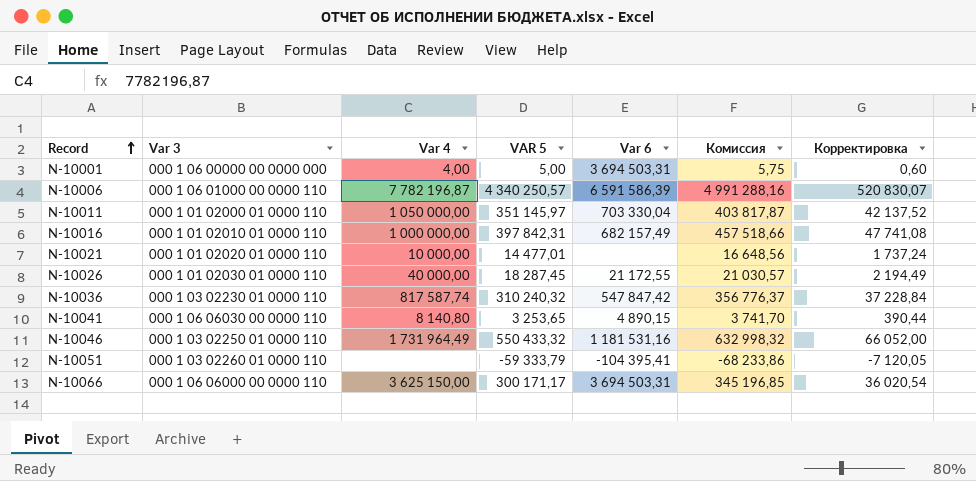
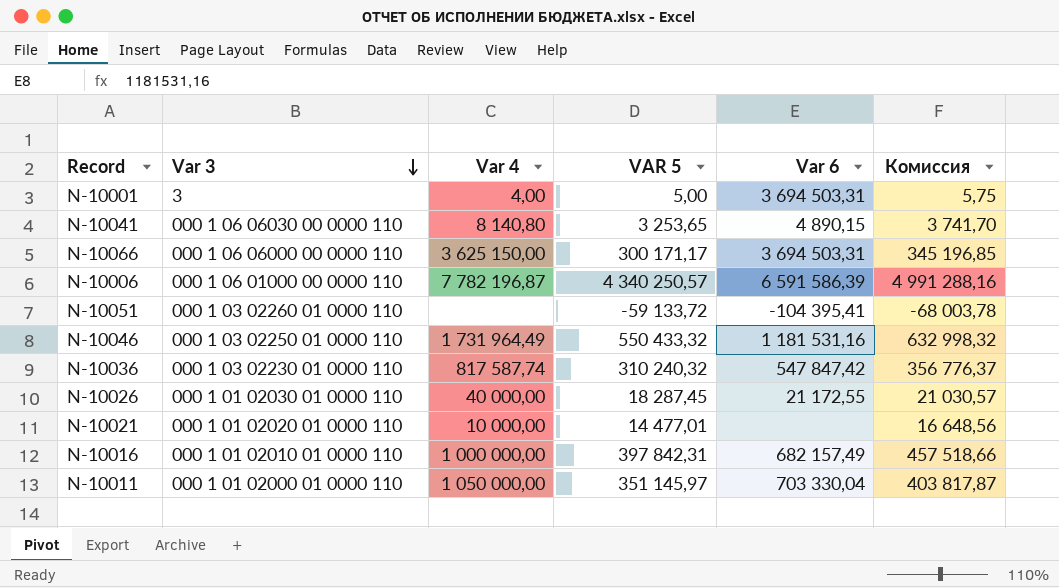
row order: Record ascending -> Var 3 descending
column Корректировка | formula: [VAR 5] * 0,12 -> none
N-10001 | Var 3: 000 1 06 00000 00 0000 000 -> 3
N-10051 | VAR 5: -59 333,79 -> -59 133,72
N-10051 | Комиссия: -68 233,86 -> -68 003,78

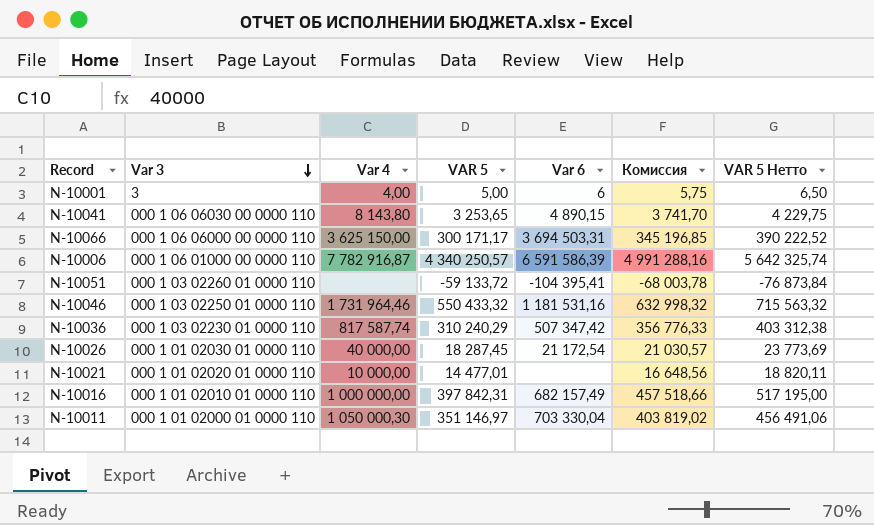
column VAR 5 Нетто | formula: none -> [VAR 5] * 1,3
N-10001 | Var 6: 3 694 503,31 -> 6
N-10041 | Var 4: 8 140,80 -> 8 143,80
N-10006 | Var 4: 7 782 196,87 -> 7 782 916,87
N-10046 | Var 4: 1 731 964,49 -> 1 731 964,46
N-10036 | VAR 5: 310 240,32 -> 310 240,29
N-10036 | Var 6: 547 847,42 -> 507 347,42
N-10036 | Комиссия: 356 776,37 -> 356 776,33
N-10026 | Var 6: 21 172,55 -> 21 172,54
N-10011 | Var 4: 1 050 000,00 -> 1 050 000,30
N-10011 | VAR 5: 351 145,97 -> 351 146,97
N-10011 | Комиссия: 403 817,87 -> 403 819,02

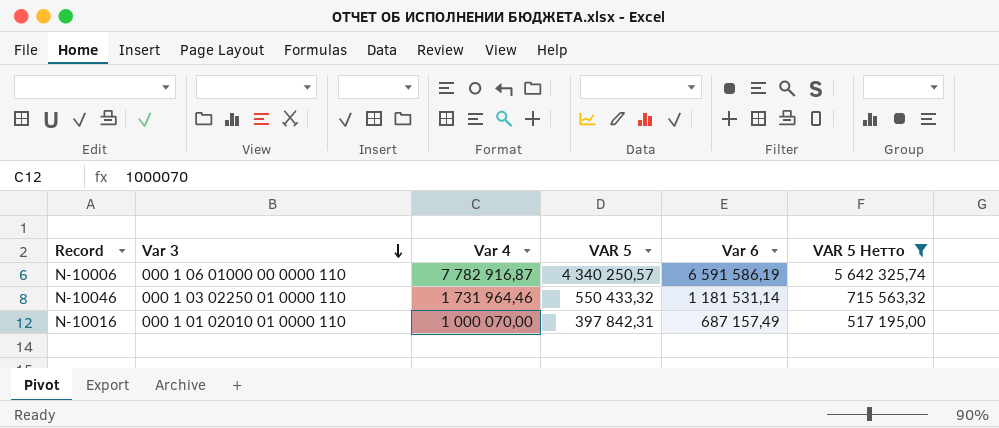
filter: none -> VAR 5 Нетто >= 517 195,00
column Комиссия | formula: [VAR 5] * 1,15 -> none
N-10006 | Var 6: 6 591 586,39 -> 6 591 586,19
N-10046 | Var 6: 1 181 531,16 -> 1 181 531,14
N-10016 | Var 4: 1 000 000,00 -> 1 000 070,00
N-10016 | Var 6: 682 157,49 -> 687 157,49

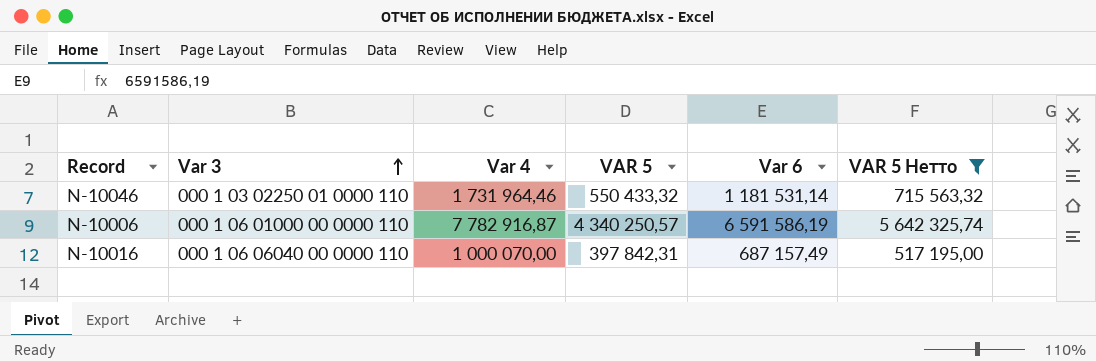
row order: Var 3 descending -> Var 3 ascending
N-10016 | Var 3: 000 1 01 02010 01 0000 110 -> 000 1 06 06040 00 0000 110

